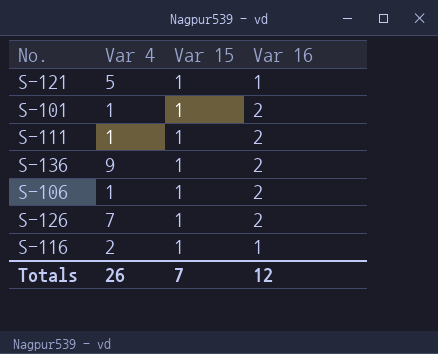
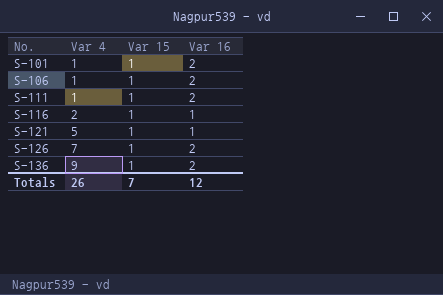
row order: none -> No. ascending

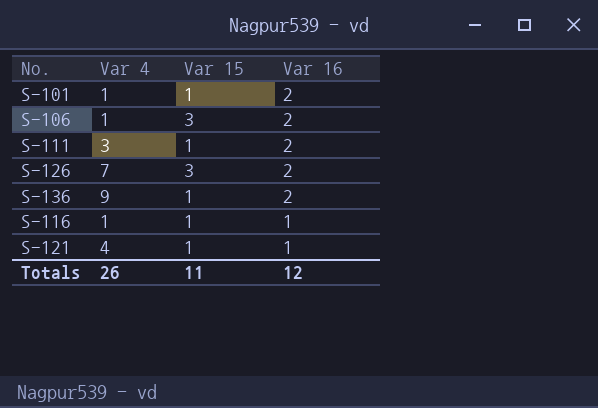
row order: No. ascending -> Var 16 descending
S-106 | Var 15: 1 -> 3
S-111 | Var 4: 1 -> 3
S-126 | Var 15: 1 -> 3
S-116 | Var 4: 2 -> 1
S-121 | Var 4: 5 -> 4
Totals | Var 15: 7 -> 11

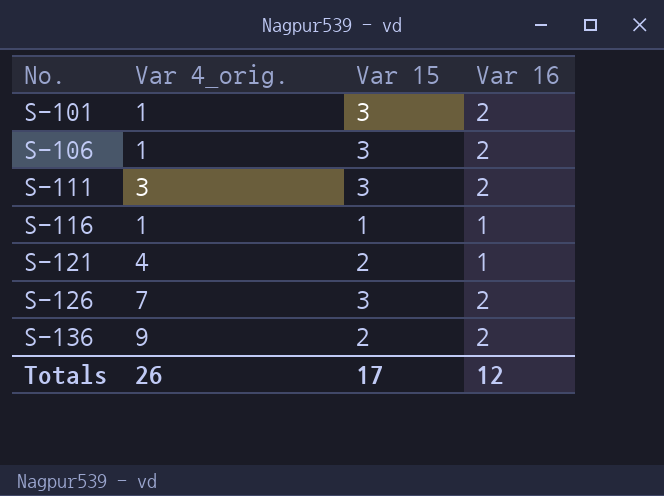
row order: Var 16 descending -> No. ascending
column name: Var 4 -> Var 4_orig.
S-101 | Var 15: 1 -> 3
S-111 | Var 15: 1 -> 3
S-121 | Var 15: 1 -> 2
S-136 | Var 15: 1 -> 2
Totals | Var 15: 11 -> 17

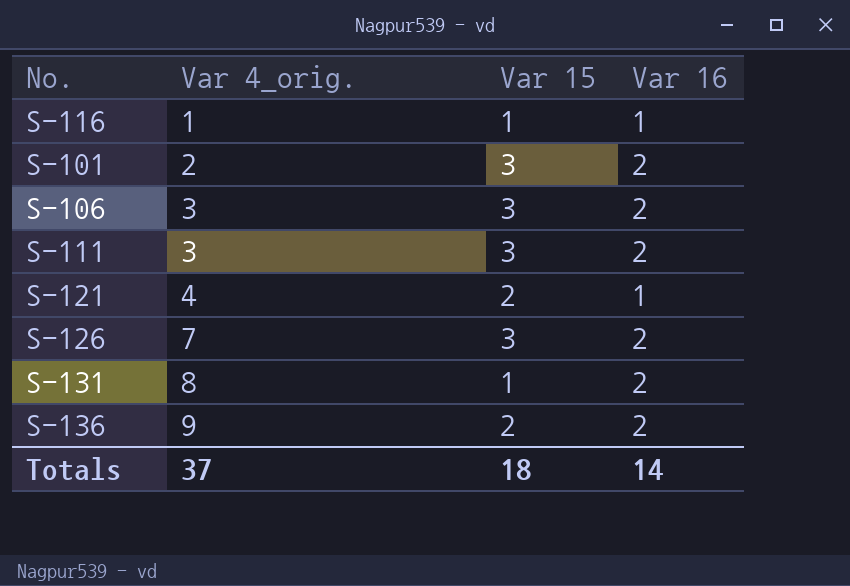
row order: No. ascending -> Var 4_orig. ascending
S-101 | Var 4_orig.: 1 -> 2
S-106 | Var 4_orig.: 1 -> 3
row S-131: none -> 8 | 1 | 2
Totals | Var 4_orig.: 26 -> 37
Totals | Var 15: 17 -> 18
Totals | Var 16: 12 -> 14

